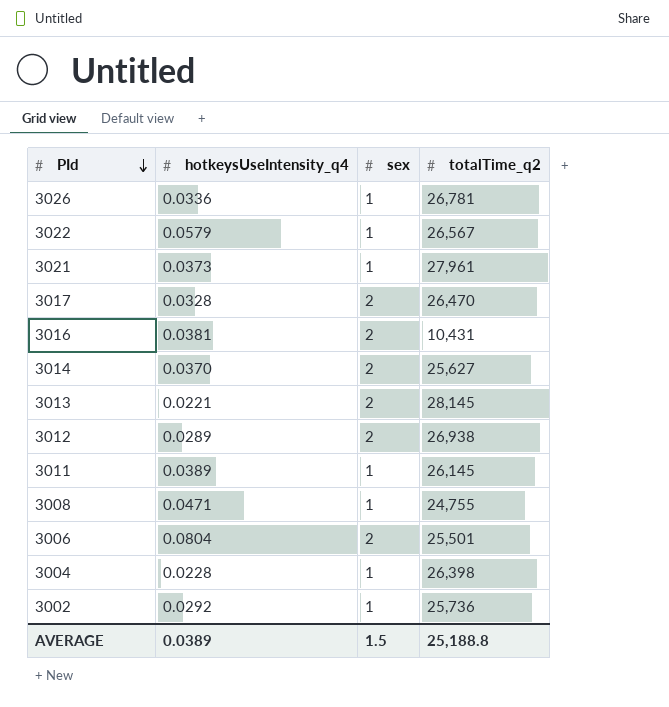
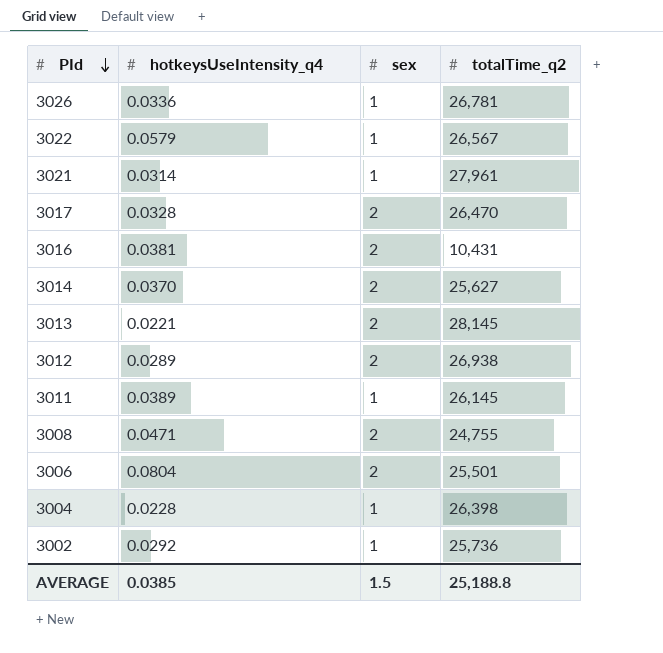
3021 | hotkeysUseIntensity_q4: 0.0373 -> 0.0314
3008 | sex: 1 -> 2
AVERAGE | hotkeysUseIntensity_q4: 0.0389 -> 0.0385

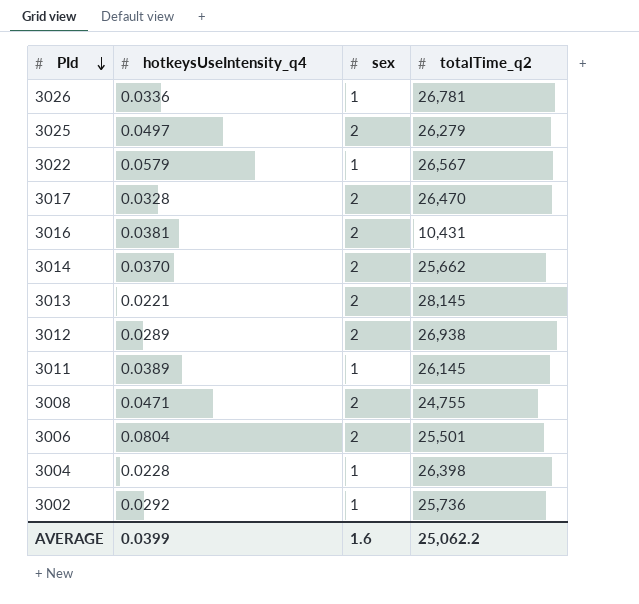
row 3021: 0.0314 | 1 | 27,961 -> none
row 3025: none -> 0.0497 | 2 | 26,279
3014 | totalTime_q2: 25,627 -> 25,662
AVERAGE | hotkeysUseIntensity_q4: 0.0385 -> 0.0399
AVERAGE | sex: 1.5 -> 1.6
AVERAGE | totalTime_q2: 25,188.8 -> 25,062.2

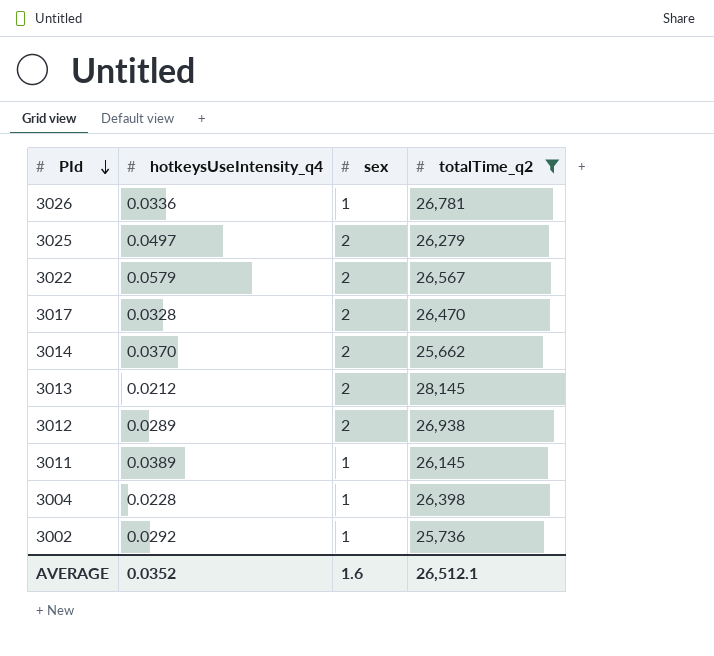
filter: none -> totalTime_q2 >= 25,662
3022 | sex: 1 -> 2
3013 | hotkeysUseIntensity_q4: 0.0221 -> 0.0212
AVERAGE | hotkeysUseIntensity_q4: 0.0399 -> 0.0352
AVERAGE | totalTime_q2: 25,062.2 -> 26,512.1

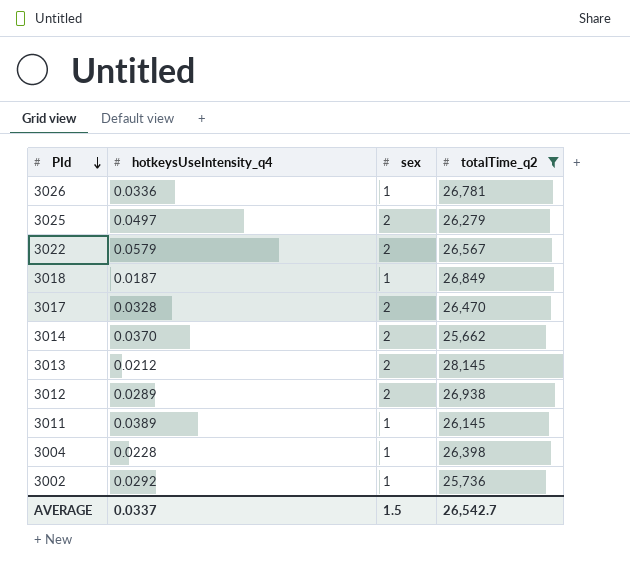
row 3018: none -> 0.0187 | 1 | 26,849
AVERAGE | hotkeysUseIntensity_q4: 0.0352 -> 0.0337
AVERAGE | sex: 1.6 -> 1.5
AVERAGE | totalTime_q2: 26,512.1 -> 26,542.7

